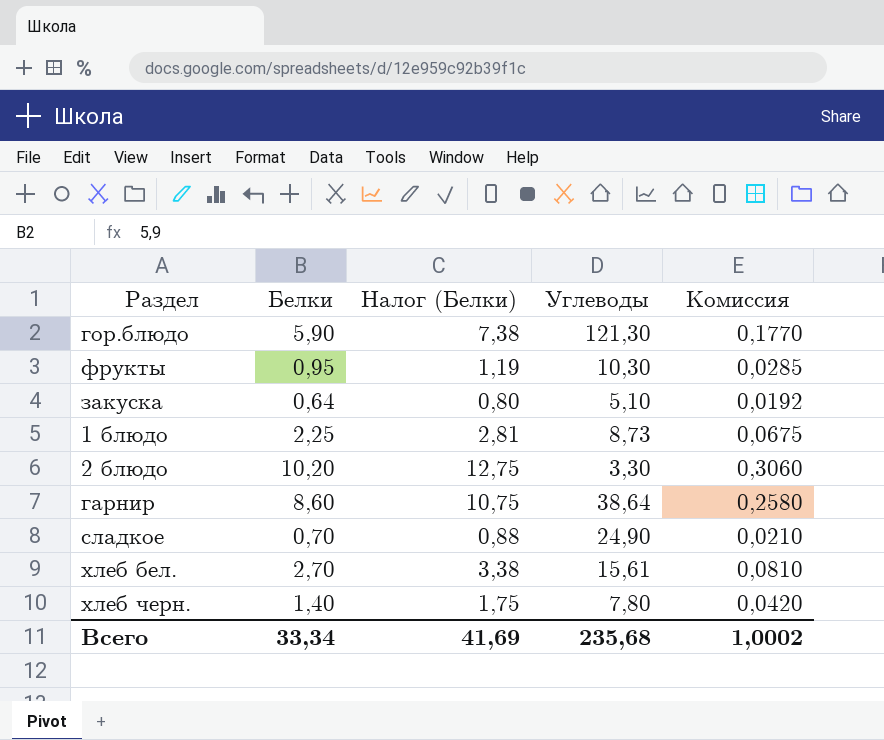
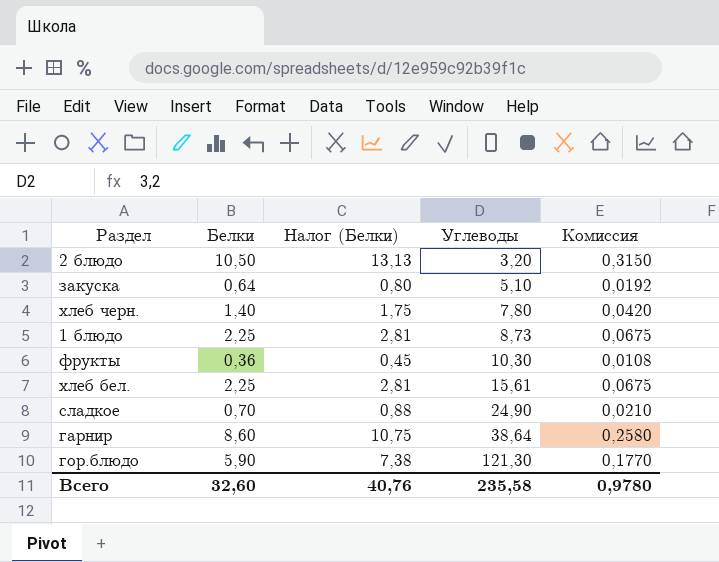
row order: none -> Углеводы ascending
2 блюдо | Белки: 10,20 -> 10,50
2 блюдо | Налог (Белки): 12,75 -> 13,13
2 блюдо | Углеводы: 3,30 -> 3,20
2 блюдо | Комиссия: 0,3060 -> 0,3150
фрукты | Белки: 0,95 -> 0,36
фрукты | Налог (Белки): 1,19 -> 0,45
фрукты | Комиссия: 0,0285 -> 0,0108
хлеб бел. | Белки: 2,70 -> 2,25
хлеб бел. | Налог (Белки): 3,38 -> 2,81
хлеб бел. | Комиссия: 0,0810 -> 0,0675
Всего | Белки: 33,34 -> 32,60
Всего | Налог (Белки): 41,69 -> 40,76
Всего | Углеводы: 235,68 -> 235,58
Всего | Комиссия: 1,0002 -> 0,9780

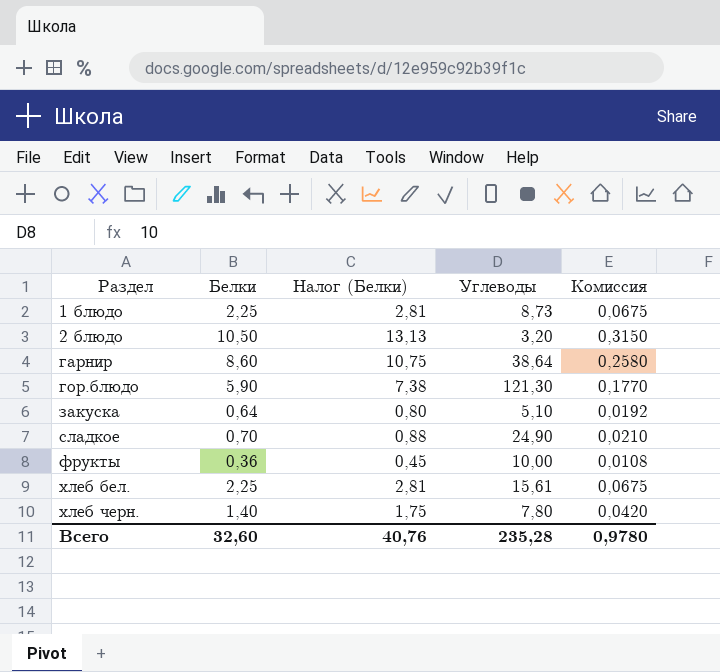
row order: Углеводы ascending -> Раздел ascending
фрукты | Углеводы: 10,30 -> 10,00
Всего | Углеводы: 235,58 -> 235,28

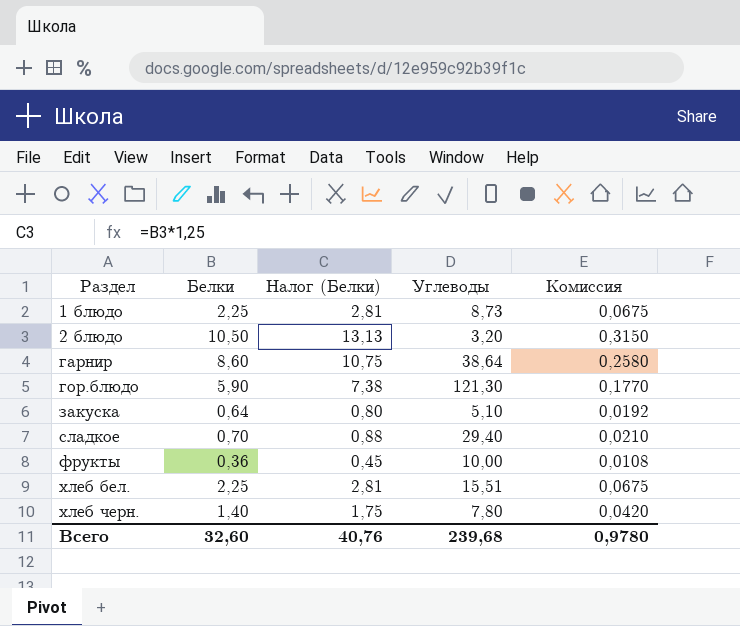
сладкое | Углеводы: 24,90 -> 29,40
хлеб бел. | Углеводы: 15,61 -> 15,51
Всего | Углеводы: 235,28 -> 239,68

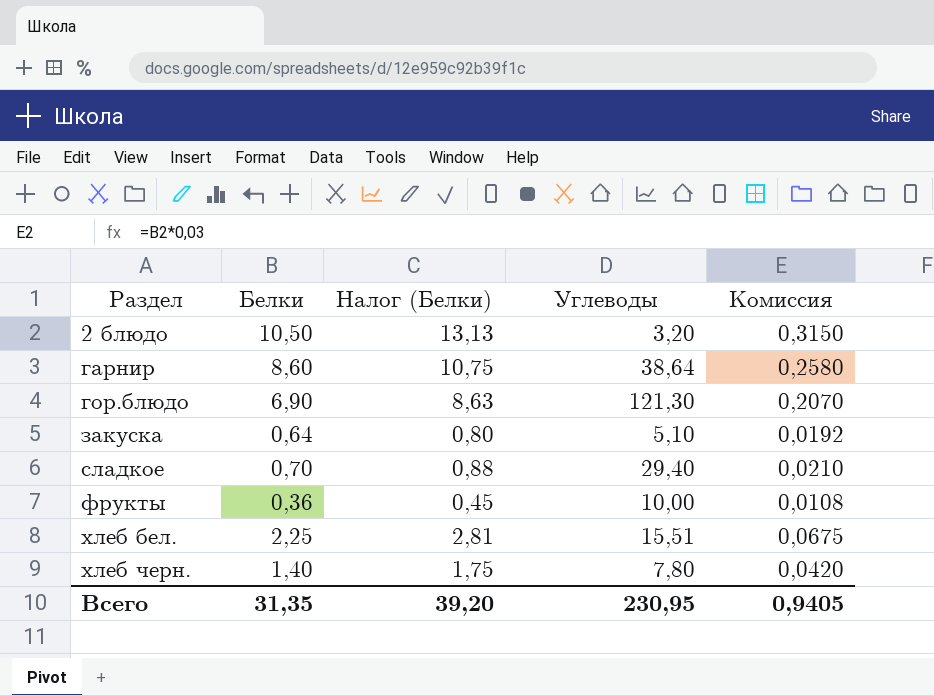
row 1 блюдо: 2,25 | 2,81 | 8,73 | 0,0675 -> none
гор.блюдо | Белки: 5,90 -> 6,90
гор.блюдо | Налог (Белки): 7,38 -> 8,63
гор.блюдо | Комиссия: 0,1770 -> 0,2070
Всего | Белки: 32,60 -> 31,35
Всего | Налог (Белки): 40,76 -> 39,20
Всего | Углеводы: 239,68 -> 230,95
Всего | Комиссия: 0,9780 -> 0,9405

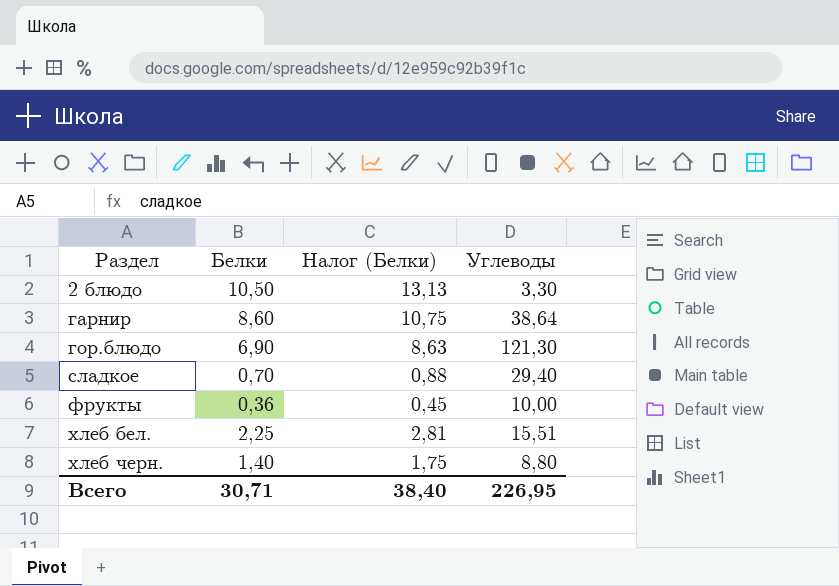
column Комиссия | formula: [Белки] * 0,03 -> none
row закуска: 0,64 | 0,80 | 5,10 | 0,0192 -> none
2 блюдо | Углеводы: 3,20 -> 3,30
хлеб черн. | Углеводы: 7,80 -> 8,80
Всего | Белки: 31,35 -> 30,71
Всего | Налог (Белки): 39,20 -> 38,40
Всего | Углеводы: 230,95 -> 226,95

